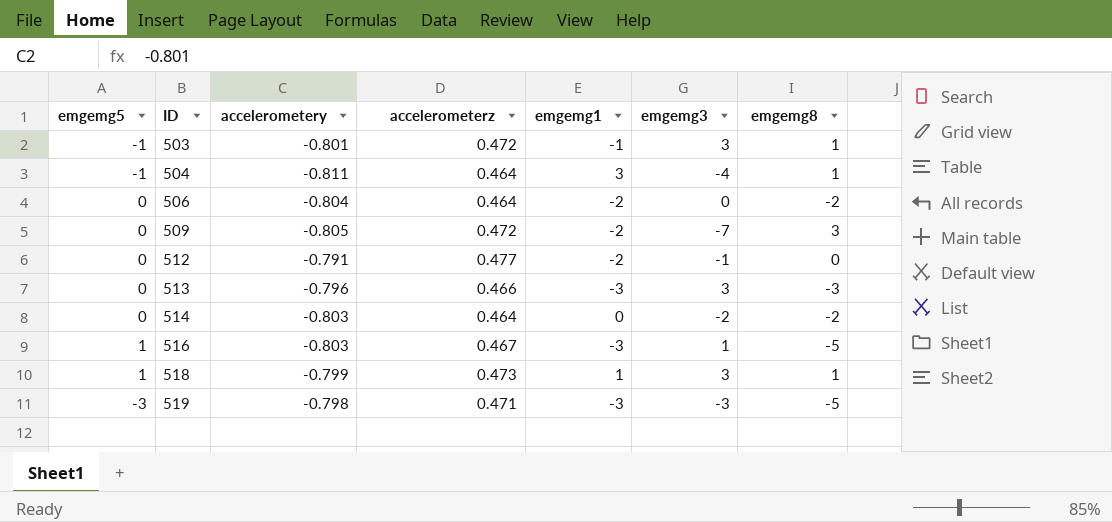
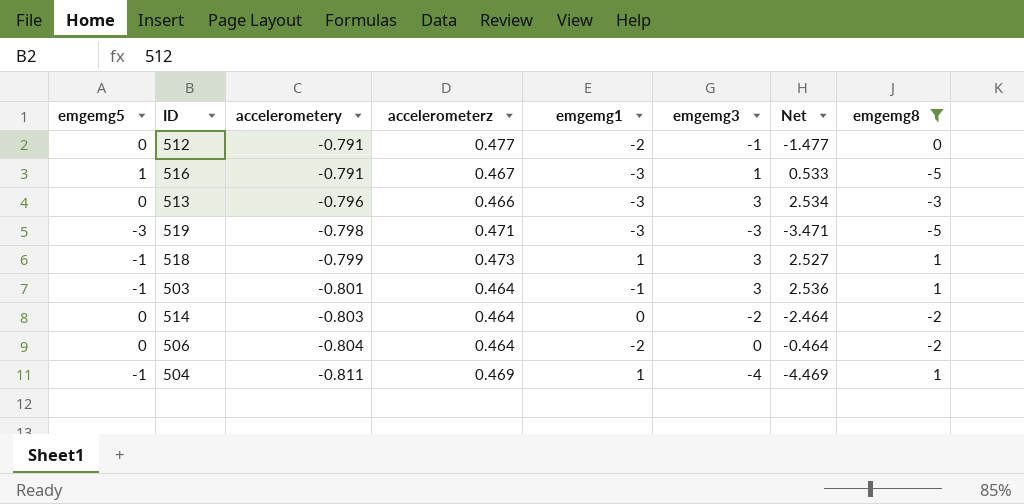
filter: none -> emgemg8 != 3
row order: ID ascending -> accelerometery descending
column Net | formula: none -> [emgemg3] - [accelerometerz]
516 | accelerometery: -0.803 -> -0.791
518 | emgemg5: 1 -> -1
503 | accelerometerz: 0.472 -> 0.464
504 | accelerometerz: 0.464 -> 0.469
504 | emgemg1: 3 -> 1

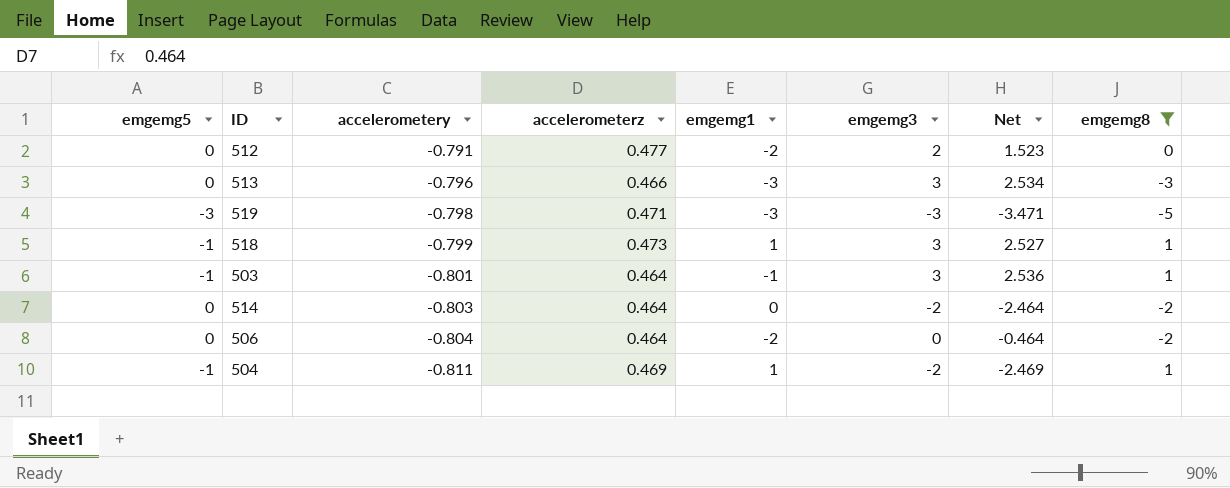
row 516: 1 | -0.791 | 0.467 | -3 | 1 | 0.533 | -5 -> none
512 | emgemg3: -1 -> 2
512 | Net: -1.477 -> 1.523
504 | emgemg3: -4 -> -2
504 | Net: -4.469 -> -2.469

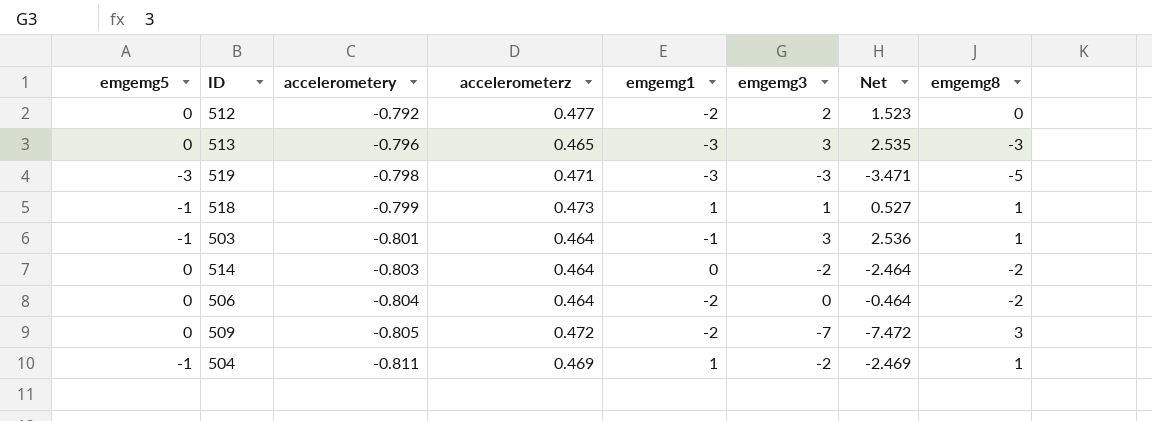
filter: emgemg8 != 3 -> none
512 | accelerometery: -0.791 -> -0.792
513 | accelerometerz: 0.466 -> 0.465
513 | Net: 2.534 -> 2.535
518 | emgemg3: 3 -> 1
518 | Net: 2.527 -> 0.527

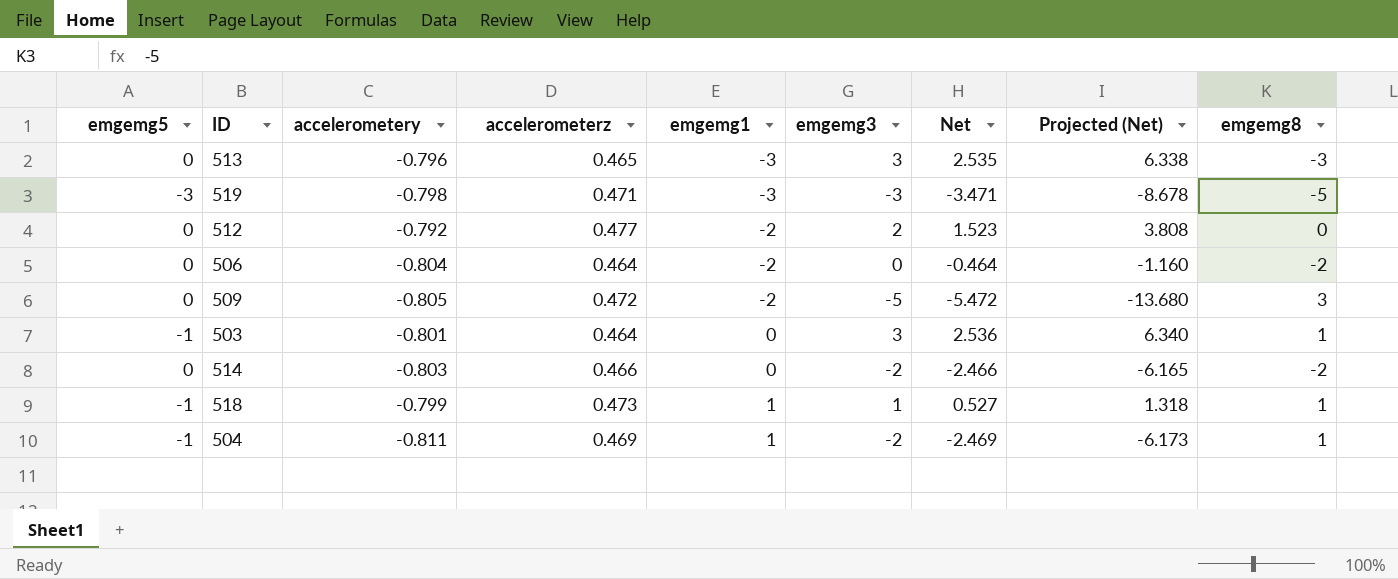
row order: accelerometery descending -> emgemg1 ascending
column Projected (Net) | formula: none -> [Net] * 2.5
509 | emgemg3: -7 -> -5
509 | Net: -7.472 -> -5.472
503 | emgemg1: -1 -> 0
514 | accelerometerz: 0.464 -> 0.466
514 | Net: -2.464 -> -2.466

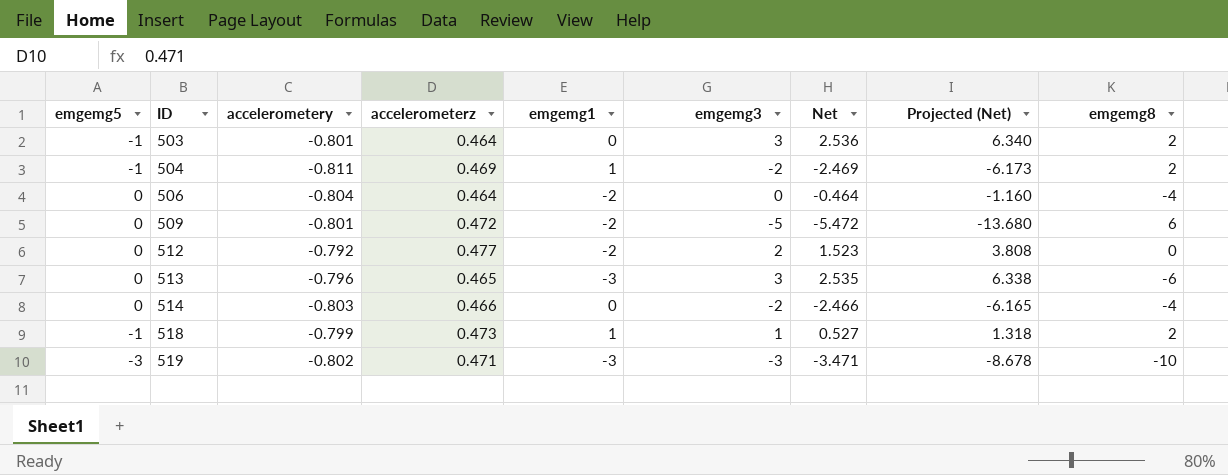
row order: emgemg1 ascending -> ID ascending
503 | emgemg8: 1 -> 2
504 | emgemg8: 1 -> 2
506 | emgemg8: -2 -> -4
509 | accelerometery: -0.805 -> -0.801
509 | emgemg8: 3 -> 6
513 | emgemg8: -3 -> -6
514 | emgemg8: -2 -> -4
518 | emgemg8: 1 -> 2
519 | accelerometery: -0.798 -> -0.802
519 | emgemg8: -5 -> -10

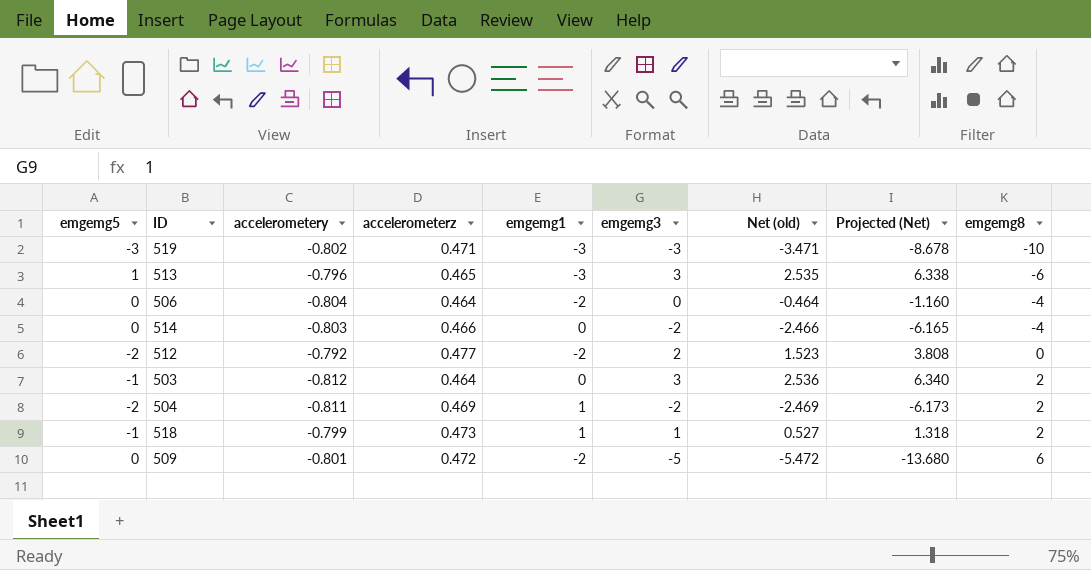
row order: ID ascending -> emgemg8 ascending
column name: Net -> Net (old)
513 | emgemg5: 0 -> 1
512 | emgemg5: 0 -> -2
503 | accelerometery: -0.801 -> -0.812
504 | emgemg5: -1 -> -2

